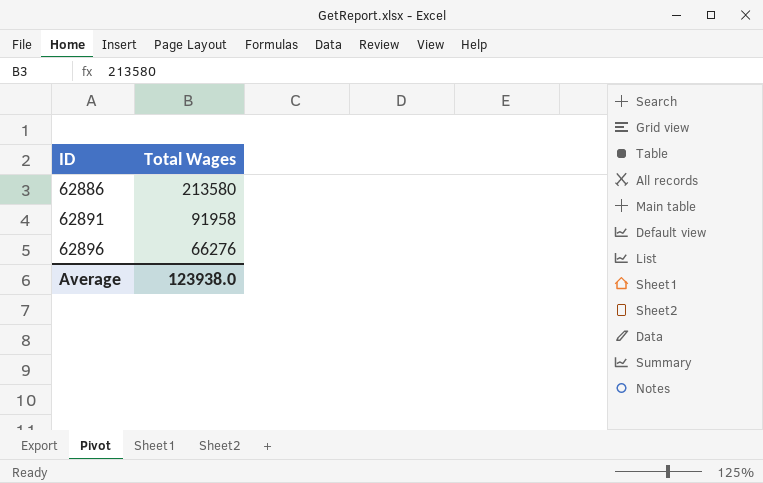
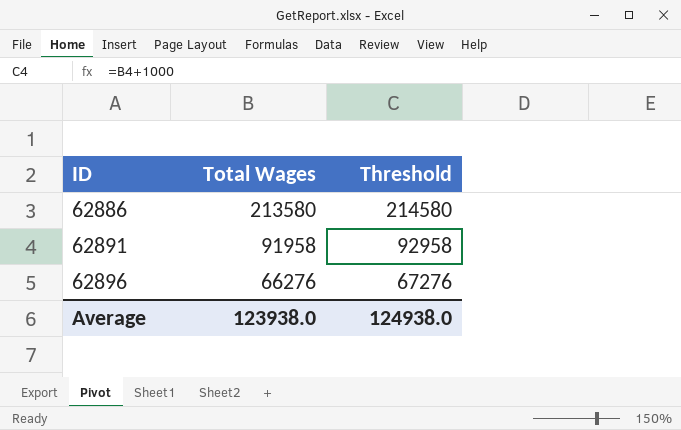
column Threshold | formula: none -> [Total Wages] + 1000

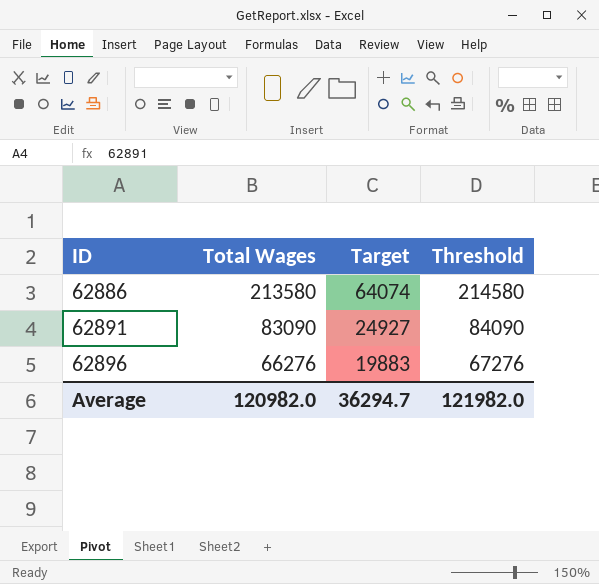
column Target | formula: none -> [Total Wages] * 0.3
62891 | Total Wages: 91958 -> 83090
62891 | Threshold: 92958 -> 84090
Average | Total Wages: 123938.0 -> 120982.0
Average | Threshold: 124938.0 -> 121982.0

